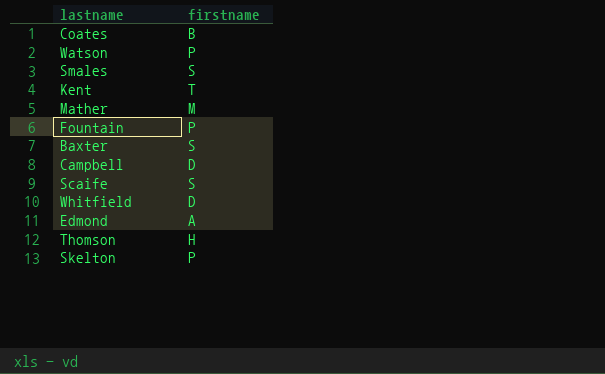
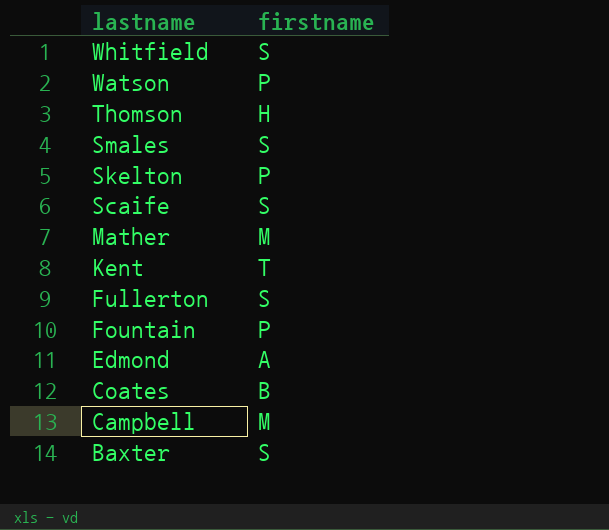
row order: none -> lastname descending
Whitfield | firstname: D -> S
row Fullerton: none -> S
Campbell | firstname: D -> M

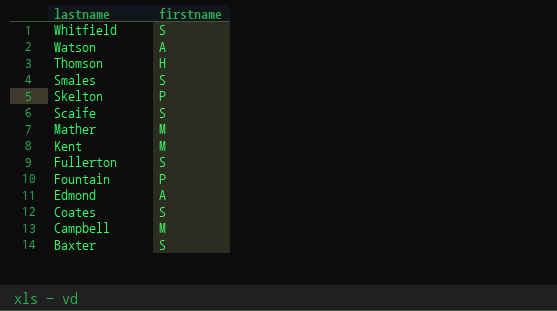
Watson | firstname: P -> A
Kent | firstname: T -> M
Coates | firstname: B -> S

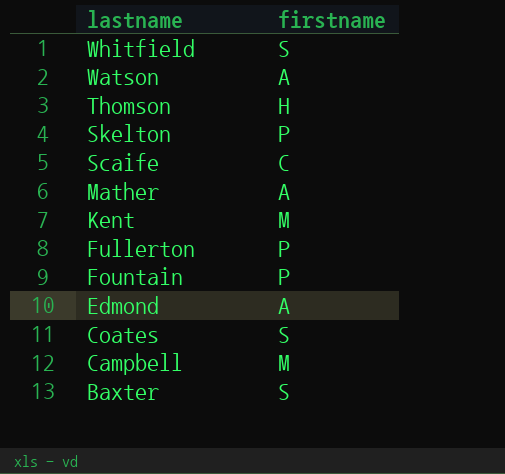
row Smales: S -> none
Scaife | firstname: S -> C
Mather | firstname: M -> A
Fullerton | firstname: S -> P

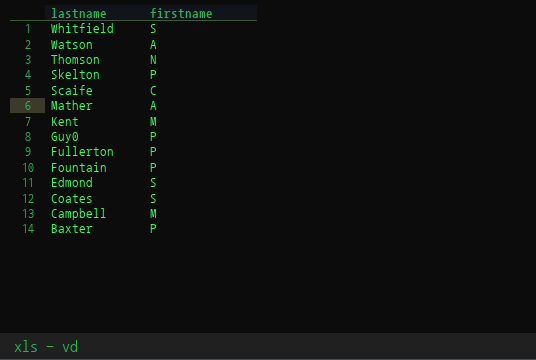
Thomson | firstname: H -> N
row Guy0: none -> P
Edmond | firstname: A -> S
Baxter | firstname: S -> P

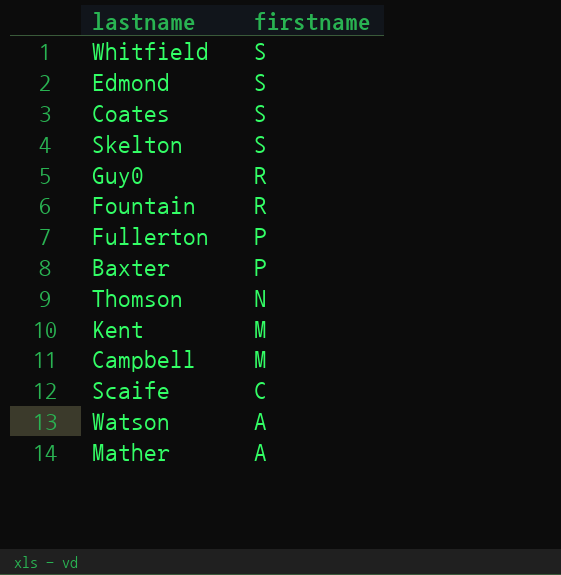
row order: lastname descending -> firstname descending
Skelton | firstname: P -> S
Guy0 | firstname: P -> R
Fountain | firstname: P -> R

